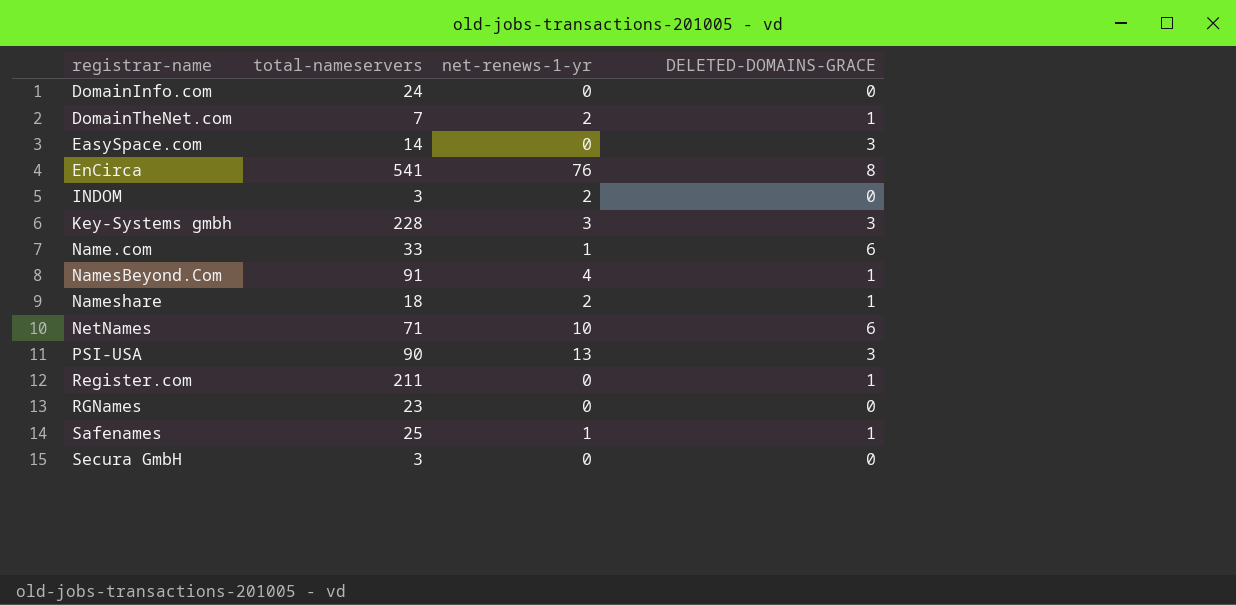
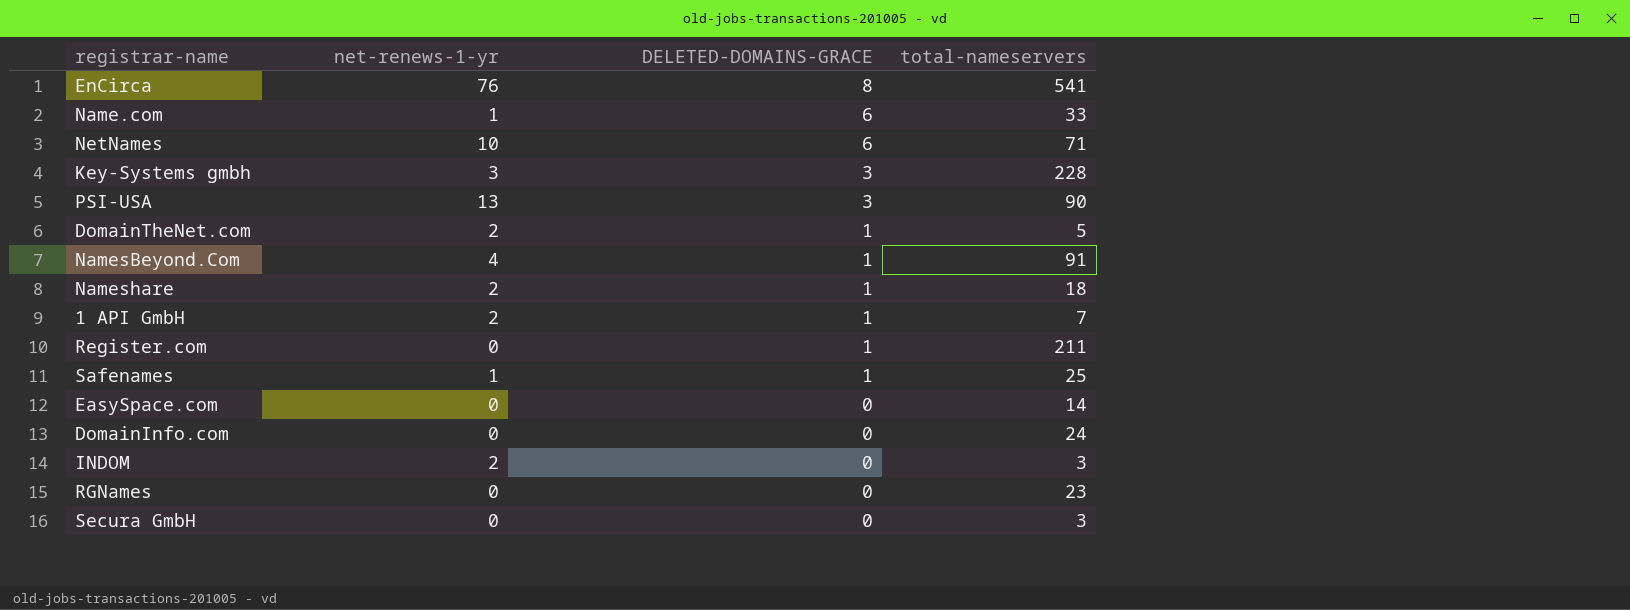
row order: registrar-name ascending -> DELETED-DOMAINS-GRACE descending
column total-nameservers | position: 2 -> 4
DomainTheNet.com | total-nameservers: 7 -> 5
row 1 API GmbH: none -> 2 | 1 | 7
EasySpace.com | DELETED-DOMAINS-GRACE: 3 -> 0

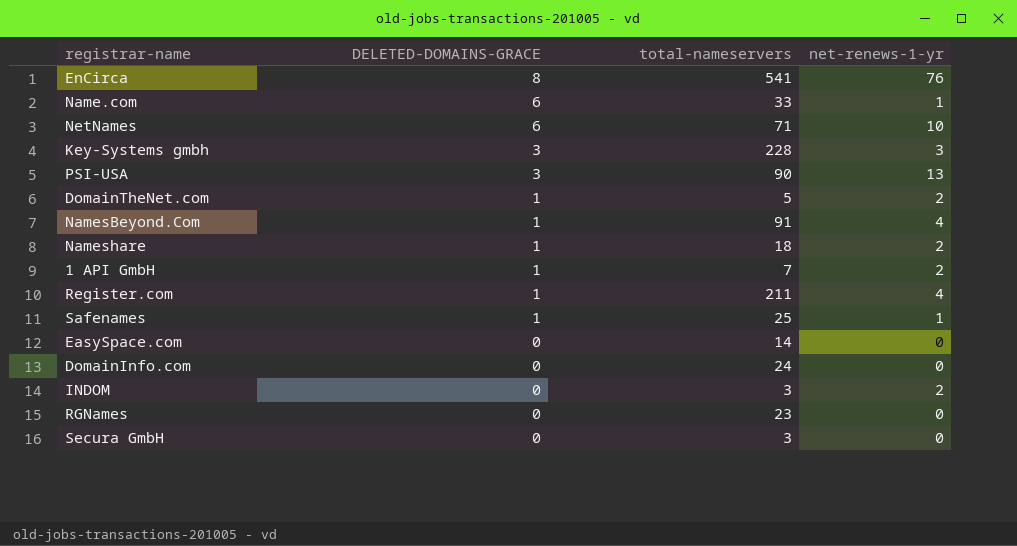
column net-renews-1-yr | position: 2 -> 4
Register.com | net-renews-1-yr: 0 -> 4

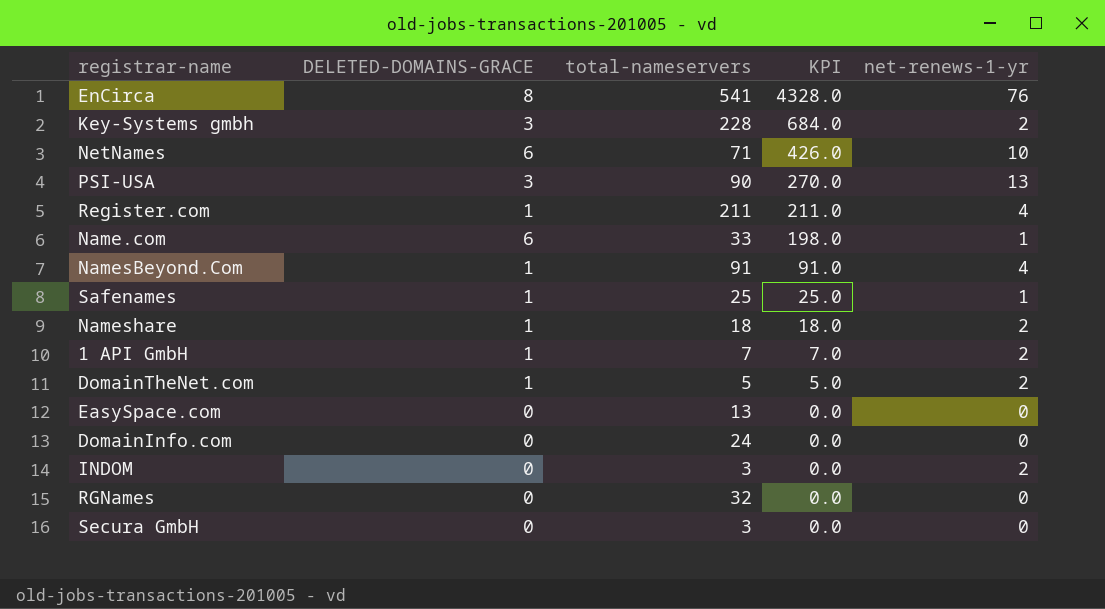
row order: DELETED-DOMAINS-GRACE descending -> KPI descending
column KPI | formula: none -> [DELETED-DOMAINS-GRACE] * [total-nameservers]
Key-Systems gmbh | net-renews-1-yr: 3 -> 2
EasySpace.com | total-nameservers: 14 -> 13
RGNames | total-nameservers: 23 -> 32

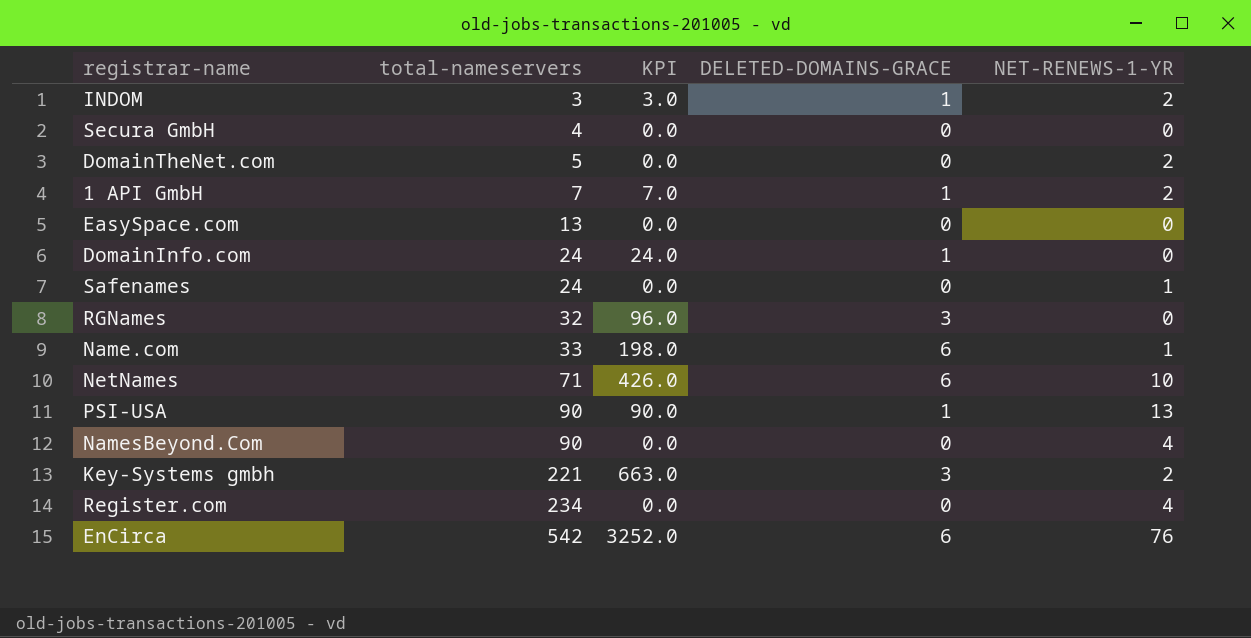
row order: KPI descending -> total-nameservers ascending
column DELETED-DOMAINS-GRACE | position: 2 -> 4
column name: net-renews-1-yr -> NET-RENEWS-1-YR
row Nameshare: 1 | 18 | 18.0 | 2 -> none
INDOM | KPI: 0.0 -> 3.0
INDOM | DELETED-DOMAINS-GRACE: 0 -> 1
Secura GmbH | total-nameservers: 3 -> 4
DomainTheNet.com | KPI: 5.0 -> 0.0
DomainTheNet.com | DELETED-DOMAINS-GRACE: 1 -> 0
DomainInfo.com | KPI: 0.0 -> 24.0
DomainInfo.com | DELETED-DOMAINS-GRACE: 0 -> 1
Safenames | total-nameservers: 25 -> 24
Safenames | KPI: 25.0 -> 0.0
Safenames | DELETED-DOMAINS-GRACE: 1 -> 0
RGNames | KPI: 0.0 -> 96.0
RGNames | DELETED-DOMAINS-GRACE: 0 -> 3
PSI-USA | KPI: 270.0 -> 90.0
PSI-USA | DELETED-DOMAINS-GRACE: 3 -> 1
NamesBeyond.Com | total-nameservers: 91 -> 90
NamesBeyond.Com | KPI: 91.0 -> 0.0
NamesBeyond.Com | DELETED-DOMAINS-GRACE: 1 -> 0
Key-Systems gmbh | total-nameservers: 228 -> 221
Key-Systems gmbh | KPI: 684.0 -> 663.0
Register.com | total-nameservers: 211 -> 234
Register.com | KPI: 211.0 -> 0.0
Register.com | DELETED-DOMAINS-GRACE: 1 -> 0
EnCirca | total-nameservers: 541 -> 542
EnCirca | KPI: 4328.0 -> 3252.0
EnCirca | DELETED-DOMAINS-GRACE: 8 -> 6

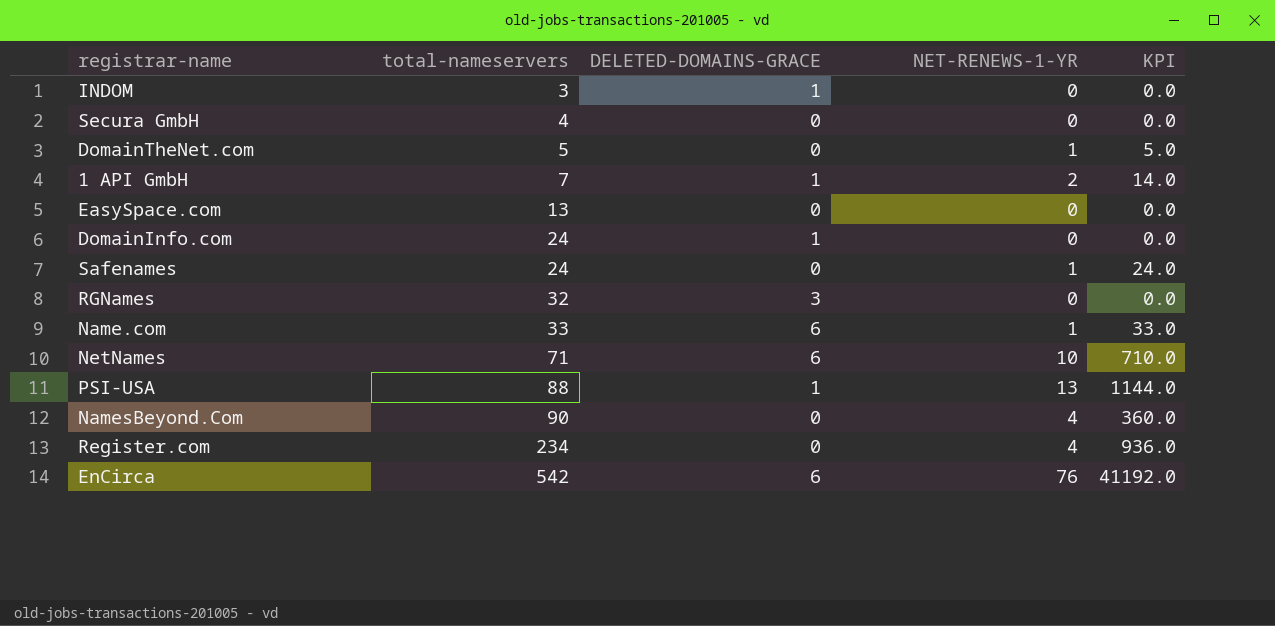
column KPI | formula: [total-nameservers] * [DELETED-DOMAINS-GRACE] -> [total-nameservers] * [NET-RENEWS-1-YR]
column KPI | position: 3 -> 5
row Key-Systems gmbh: 221 | 663.0 | 3 | 2 -> none
INDOM | NET-RENEWS-1-YR: 2 -> 0
DomainTheNet.com | NET-RENEWS-1-YR: 2 -> 1
PSI-USA | total-nameservers: 90 -> 88

